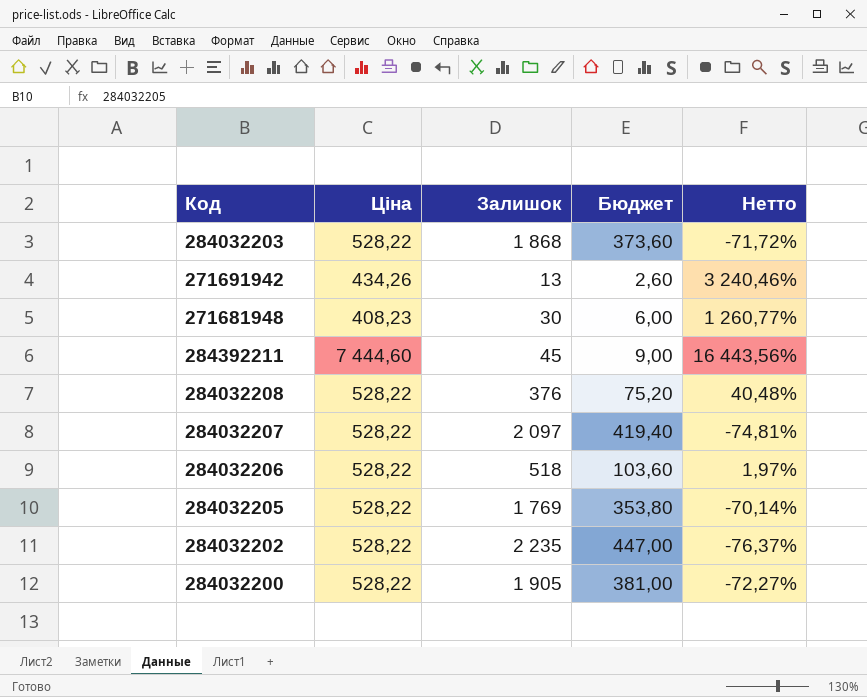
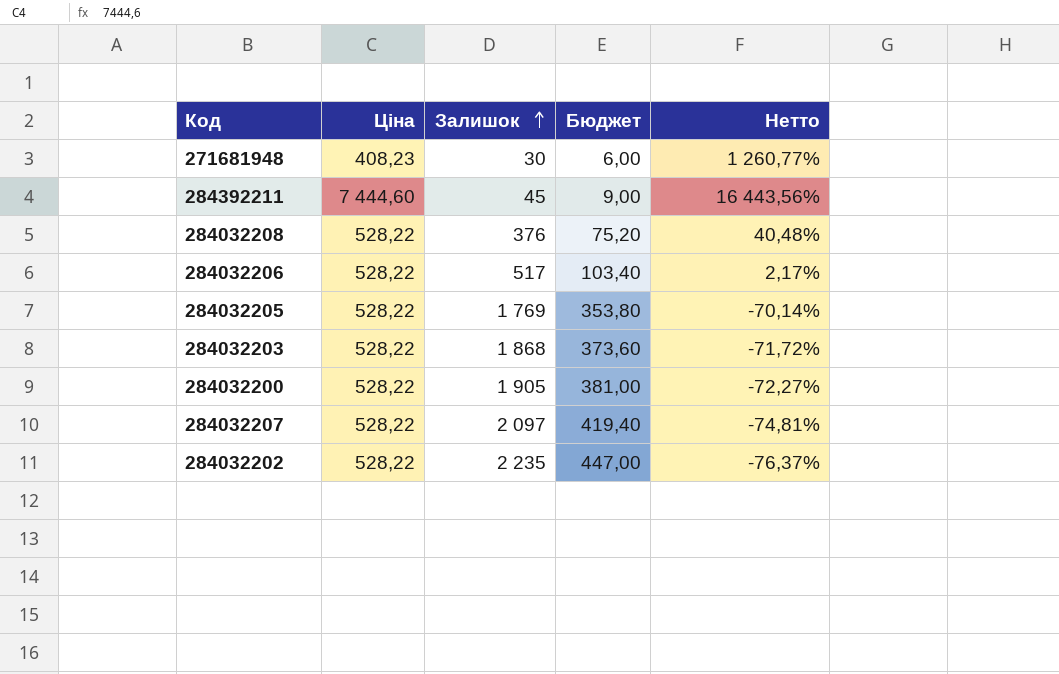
row order: none -> Залишок ascending
row 271691942: 434,26 | 13 | 2,60 | 3 240,46% -> none
284032206 | Залишок: 518 -> 517
284032206 | Бюджет: 103,60 -> 103,40
284032206 | Нетто: 1,97% -> 2,17%

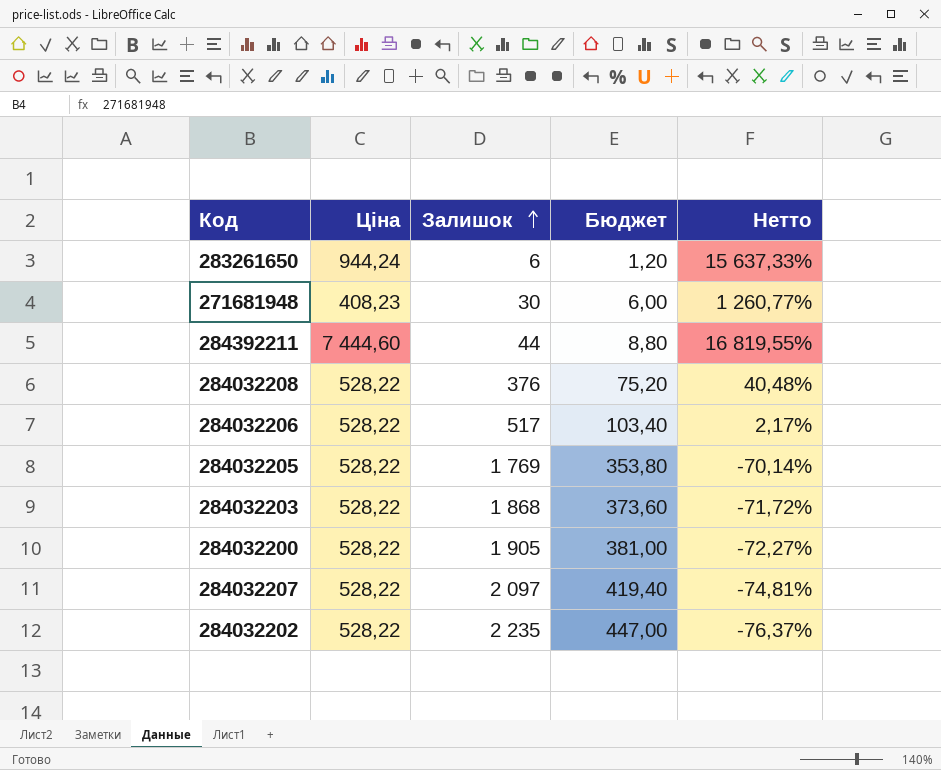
row 283261650: none -> 944,24 | 6 | 1,20 | 15 637,33%
284392211 | Залишок: 45 -> 44
284392211 | Бюджет: 9,00 -> 8,80
284392211 | Нетто: 16 443,56% -> 16 819,55%

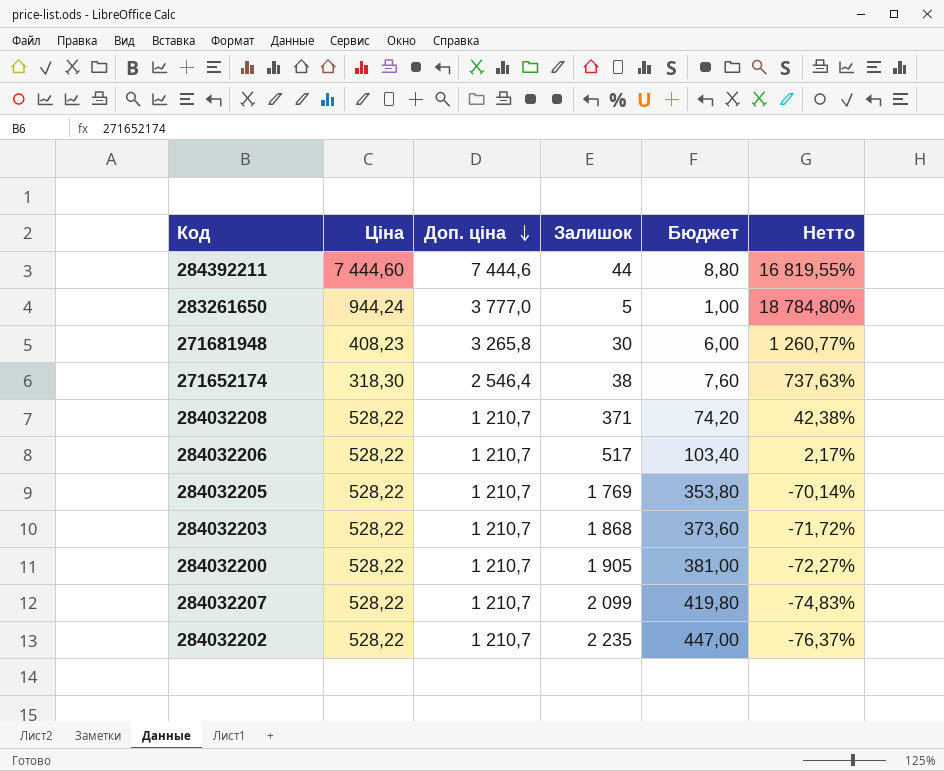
row order: Залишок ascending -> Доп. ціна descending
column Доп. ціна | position: none -> 3
283261650 | Залишок: 6 -> 5
283261650 | Бюджет: 1,20 -> 1,00
283261650 | Нетто: 15 637,33% -> 18 784,80%
row 271652174: none -> 318,30 | 2 546,4 | 38 | 7,60 | 737,63%
284032208 | Залишок: 376 -> 371
284032208 | Бюджет: 75,20 -> 74,20
284032208 | Нетто: 40,48% -> 42,38%
284032207 | Залишок: 2 097 -> 2 099
284032207 | Бюджет: 419,40 -> 419,80
284032207 | Нетто: -74,81% -> -74,83%

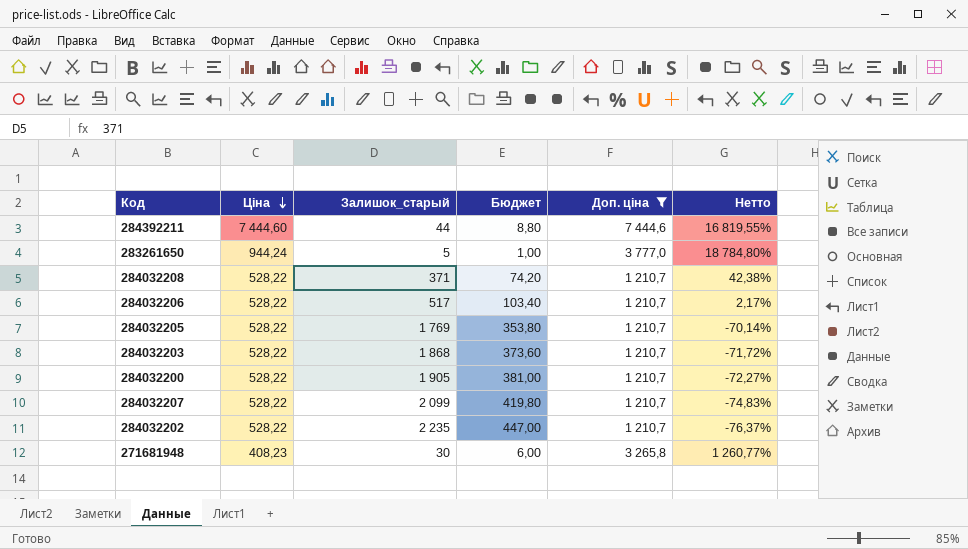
filter: none -> Доп. ціна != 2 546,4
row order: Доп. ціна descending -> Ціна descending
column name: Залишок -> Залишок_старый
column Доп. ціна | position: 3 -> 5

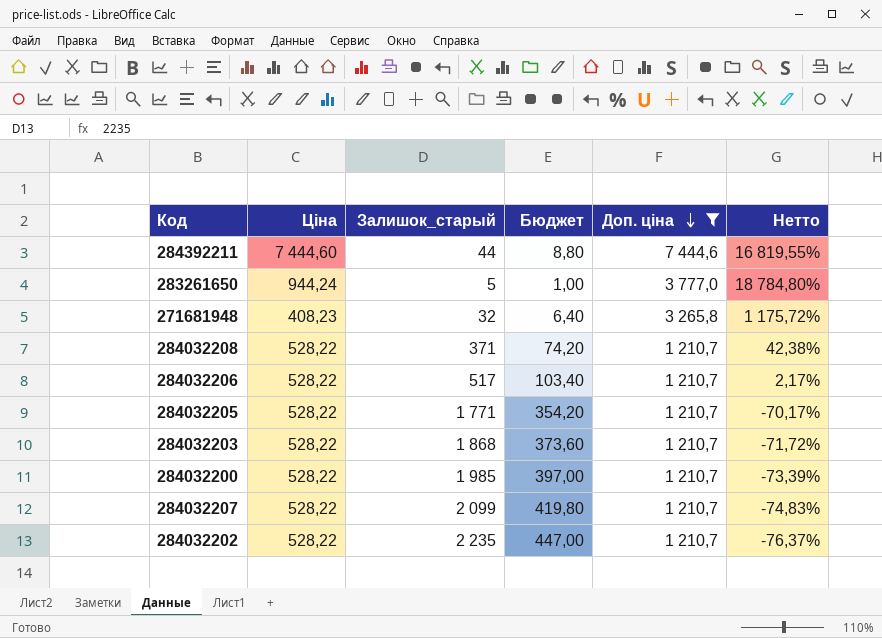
row order: Ціна descending -> Доп. ціна descending
271681948 | Залишок_старый: 30 -> 32
271681948 | Бюджет: 6,00 -> 6,40
271681948 | Нетто: 1 260,77% -> 1 175,72%
284032205 | Залишок_старый: 1 769 -> 1 771
284032205 | Бюджет: 353,80 -> 354,20
284032205 | Нетто: -70,14% -> -70,17%
284032200 | Залишок_старый: 1 905 -> 1 985
284032200 | Бюджет: 381,00 -> 397,00
284032200 | Нетто: -72,27% -> -73,39%

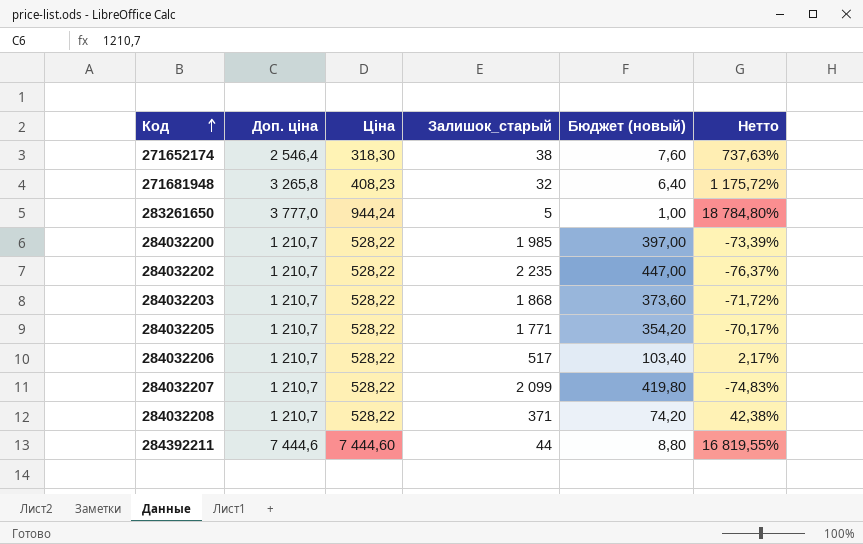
filter: Доп. ціна != 2 546,4 -> none
row order: Доп. ціна descending -> Код ascending
column Доп. ціна | position: 5 -> 2
column name: Бюджет -> Бюджет (новый)

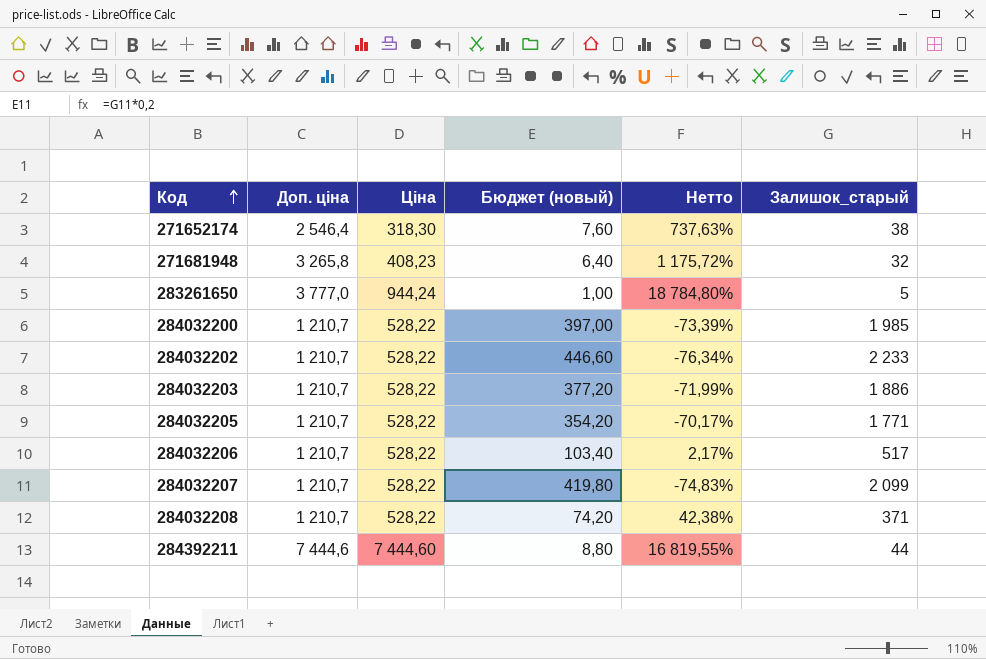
column Залишок_старый | position: 4 -> 6
284032202 | Бюджет (новый): 447,00 -> 446,60
284032202 | Нетто: -76,37% -> -76,34%
284032202 | Залишок_старый: 2 235 -> 2 233
284032203 | Бюджет (новый): 373,60 -> 377,20
284032203 | Нетто: -71,72% -> -71,99%
284032203 | Залишок_старый: 1 868 -> 1 886

